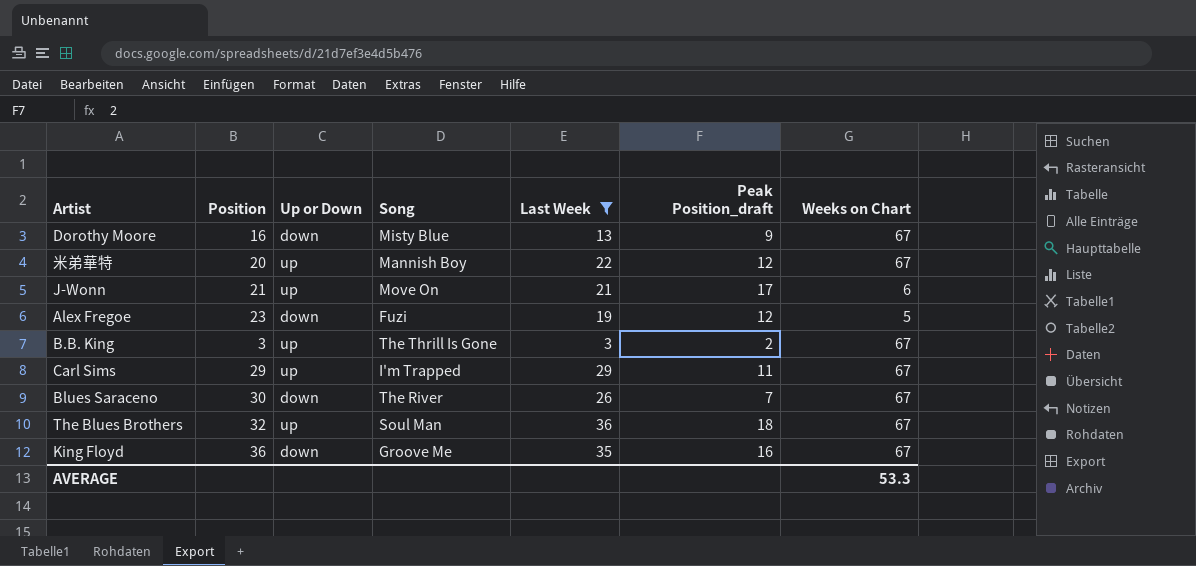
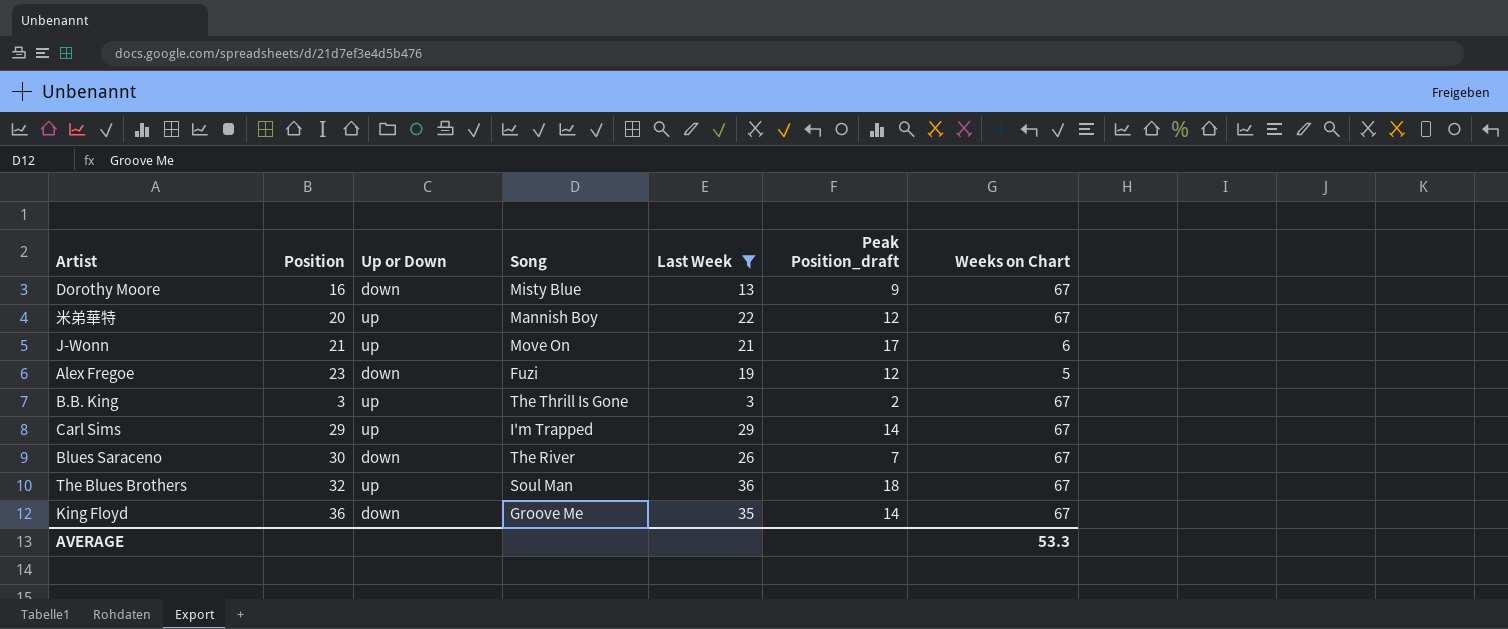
Carl Sims | Peak Position_draft: 11 -> 14
King Floyd | Peak Position_draft: 16 -> 14

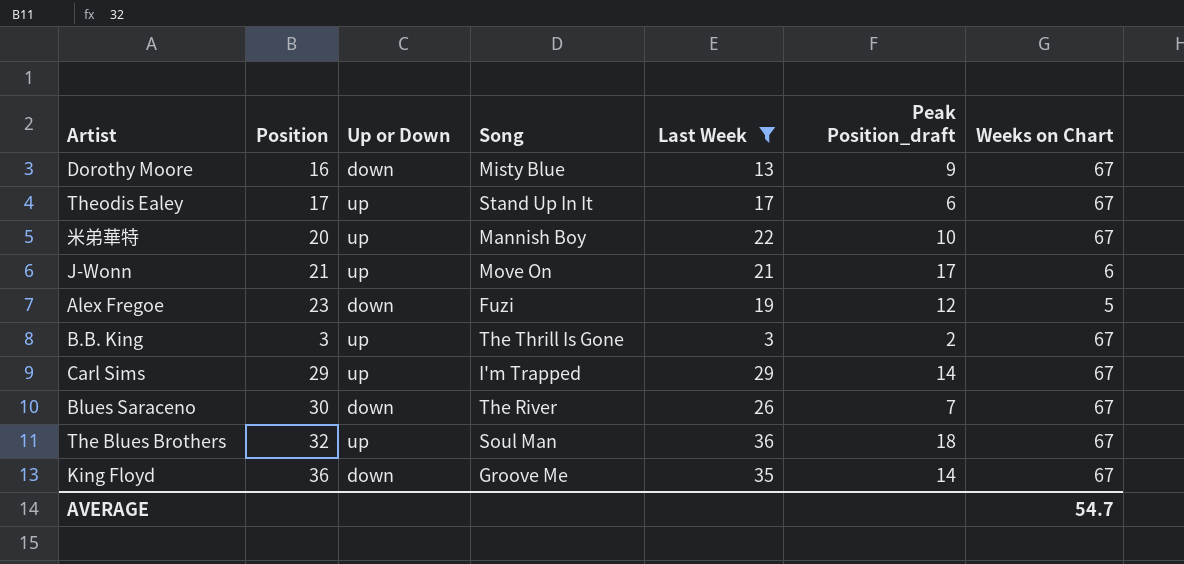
row Theodis Ealey: none -> 17 | up | Stand Up In It | 17 | 6 | 67
米弟華特 | Peak Position_draft: 12 -> 10
AVERAGE | Weeks on Chart: 53.3 -> 54.7

